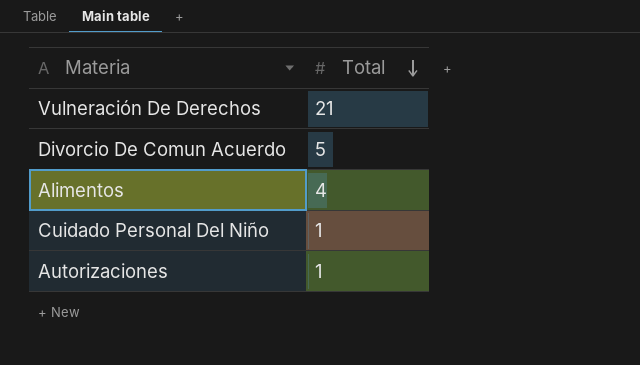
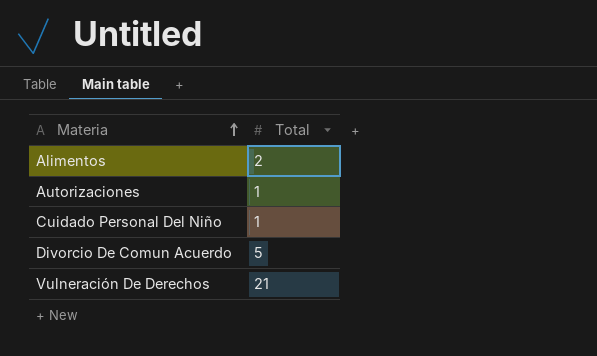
row order: Total descending -> Materia ascending
Alimentos | Total: 4 -> 2

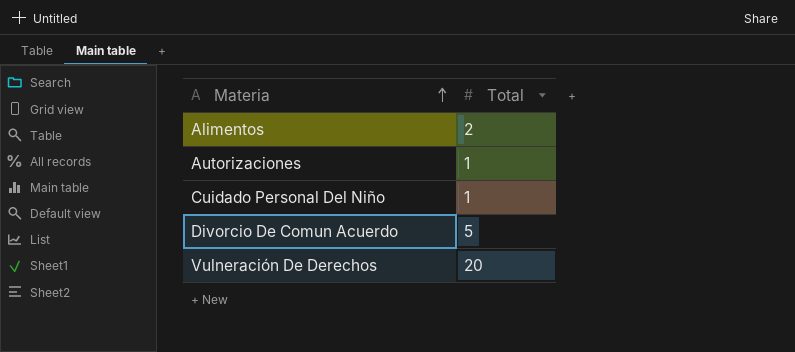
Vulneración De Derechos | Total: 21 -> 20

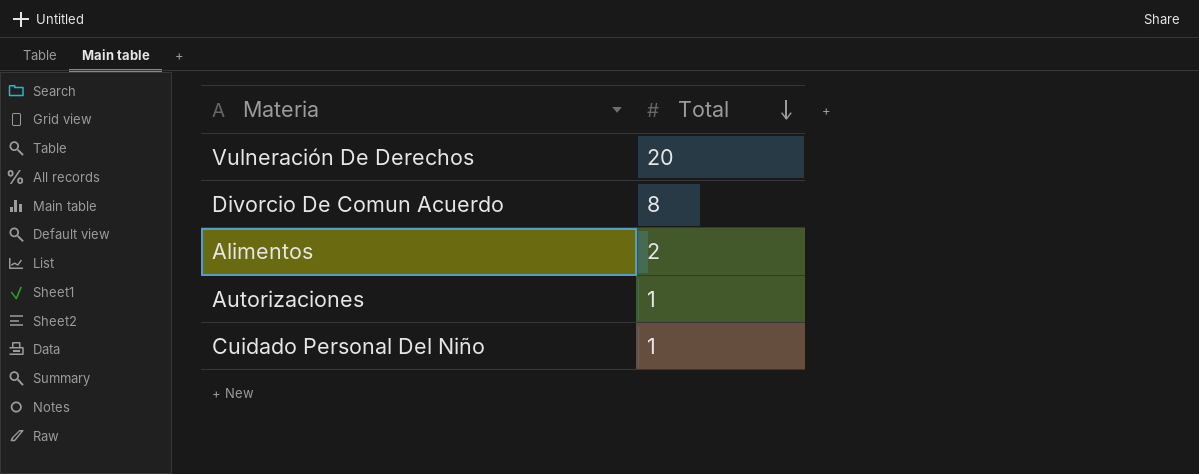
row order: Materia ascending -> Total descending
Divorcio De Comun Acuerdo | Total: 5 -> 8

